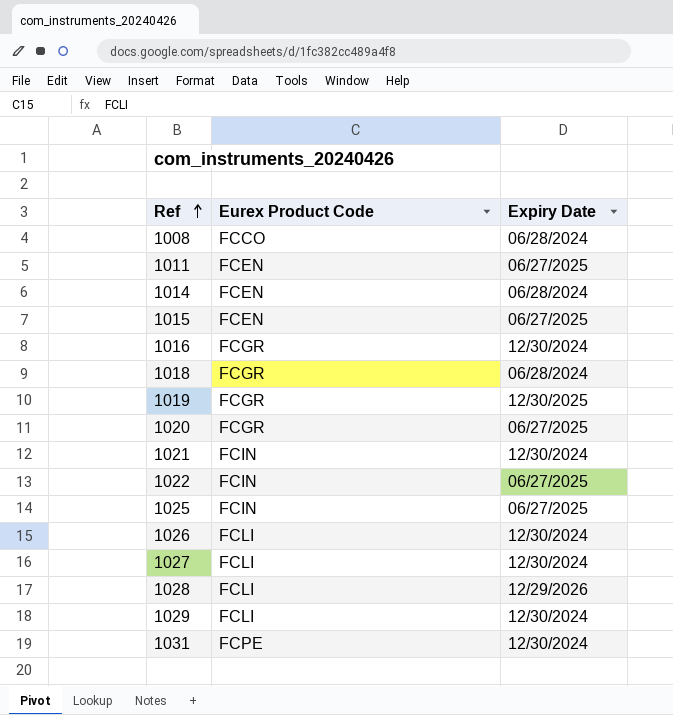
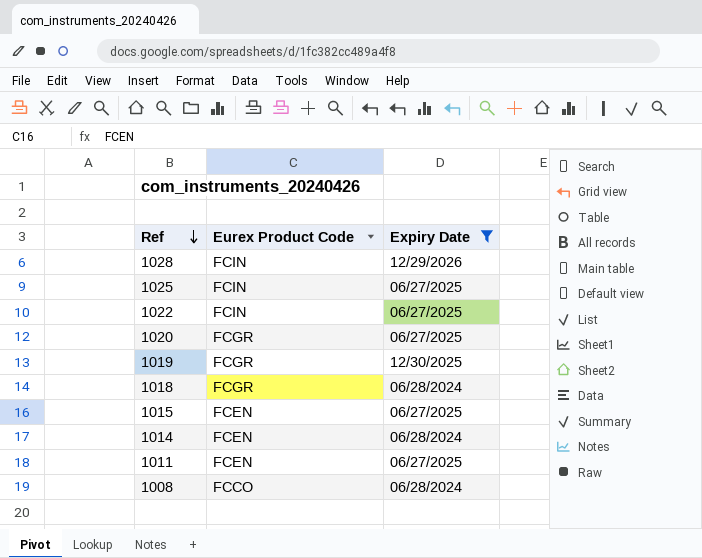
filter: none -> Expiry Date != 12/30/2024
row order: Ref ascending -> Ref descending
1028 | Eurex Product Code: FCLI -> FCIN

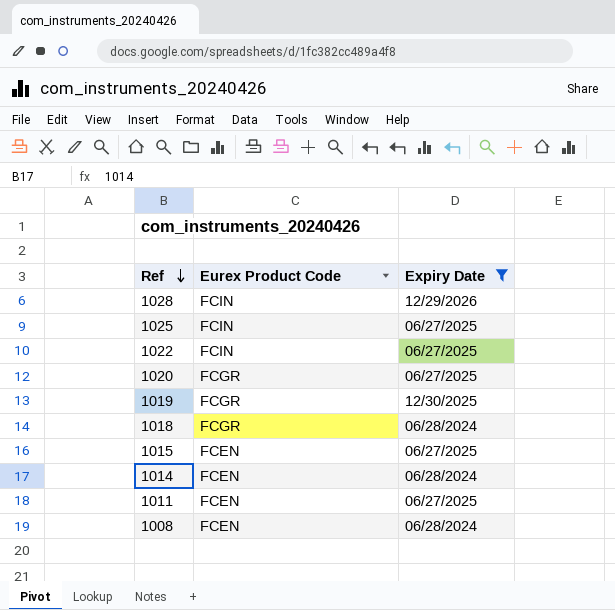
1008 | Eurex Product Code: FCCO -> FCEN

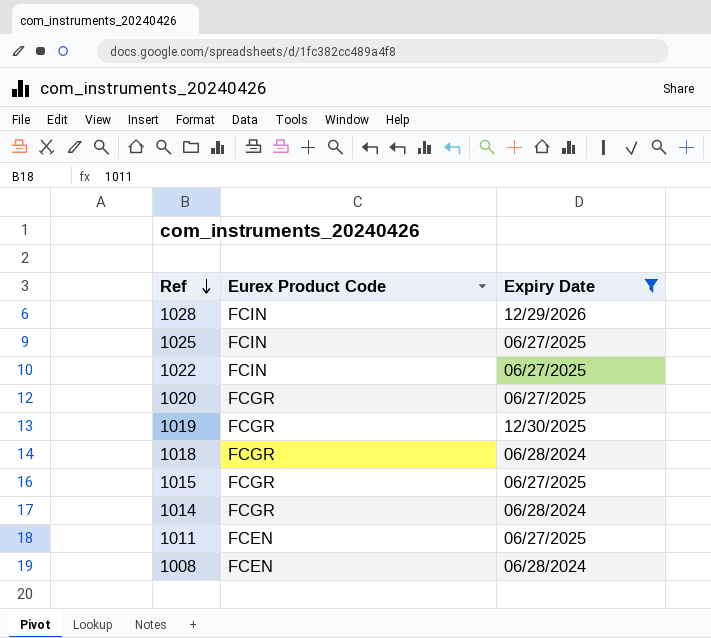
1015 | Eurex Product Code: FCEN -> FCGR
1014 | Eurex Product Code: FCEN -> FCGR

